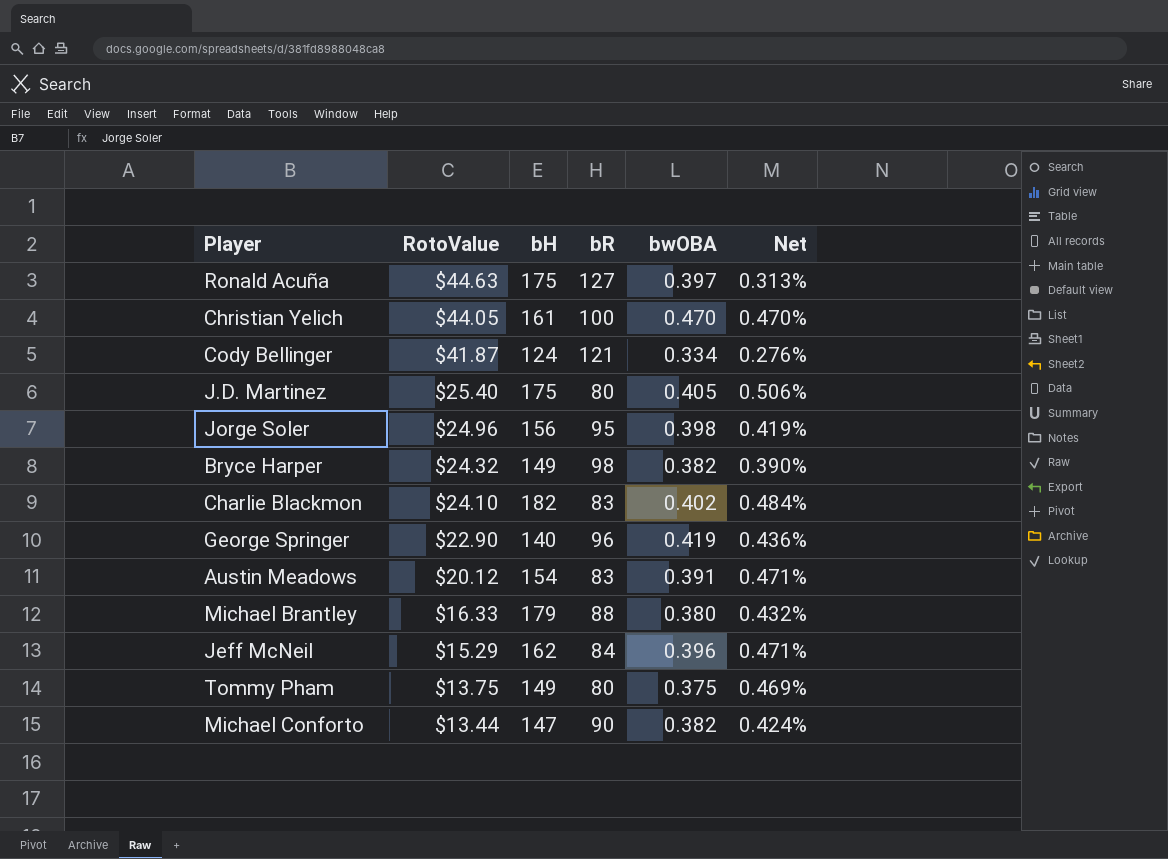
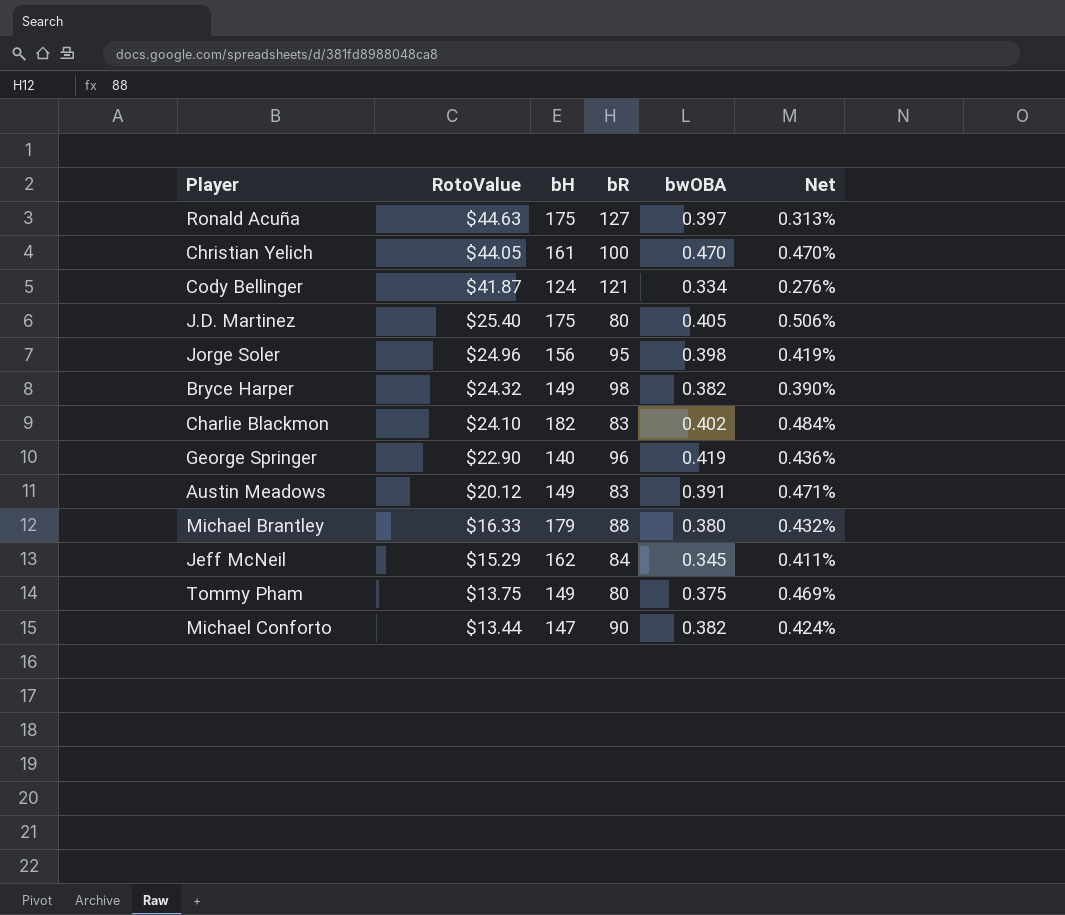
Austin Meadows | bH: 154 -> 149
Jeff McNeil | bwOBA: 0.396 -> 0.345
Jeff McNeil | Net: 0.471% -> 0.411%

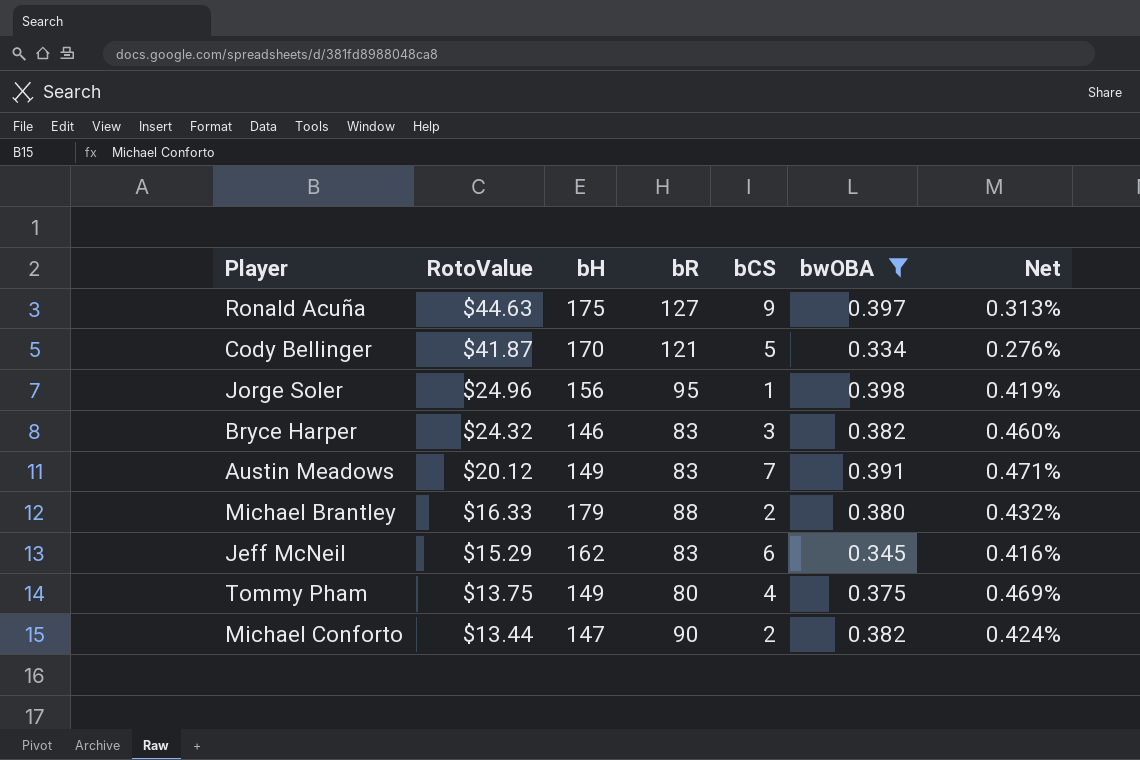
filter: none -> bwOBA <= 0.398
column bCS | position: none -> 5
Cody Bellinger | bH: 124 -> 170
Bryce Harper | bH: 149 -> 146
Bryce Harper | bR: 98 -> 83
Bryce Harper | Net: 0.390% -> 0.460%
Jeff McNeil | bR: 84 -> 83
Jeff McNeil | Net: 0.411% -> 0.416%

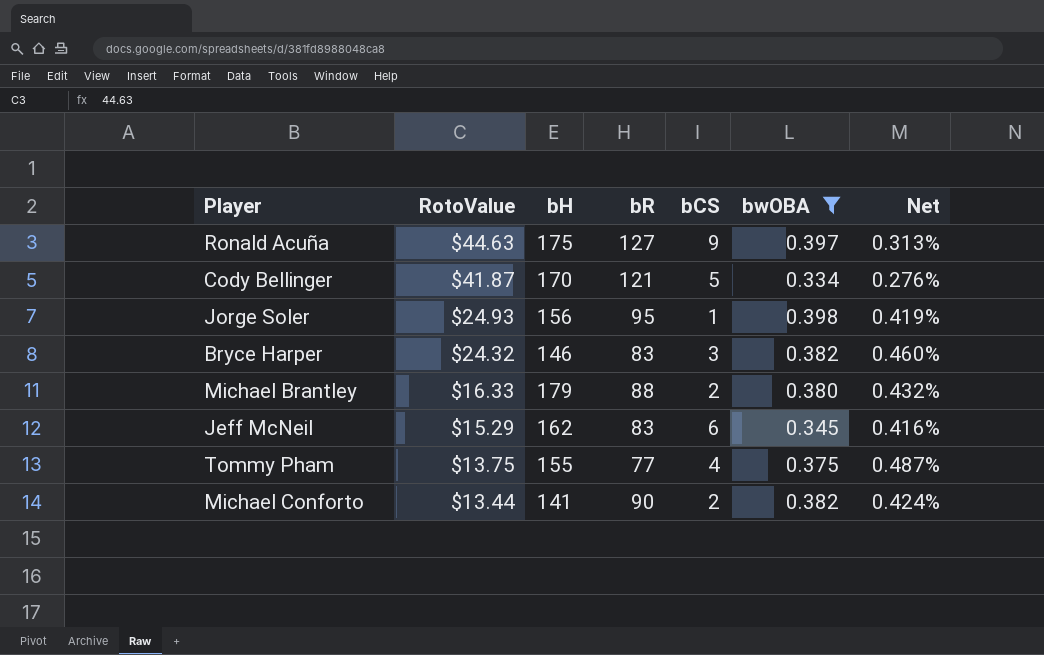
row Austin Meadows: $20.12 | 149 | 83 | 7 | 0.391 | 0.471% -> none
Jorge Soler | RotoValue: $24.96 -> $24.93
Tommy Pham | bH: 149 -> 155
Tommy Pham | bR: 80 -> 77
Tommy Pham | Net: 0.469% -> 0.487%
Michael Conforto | bH: 147 -> 141

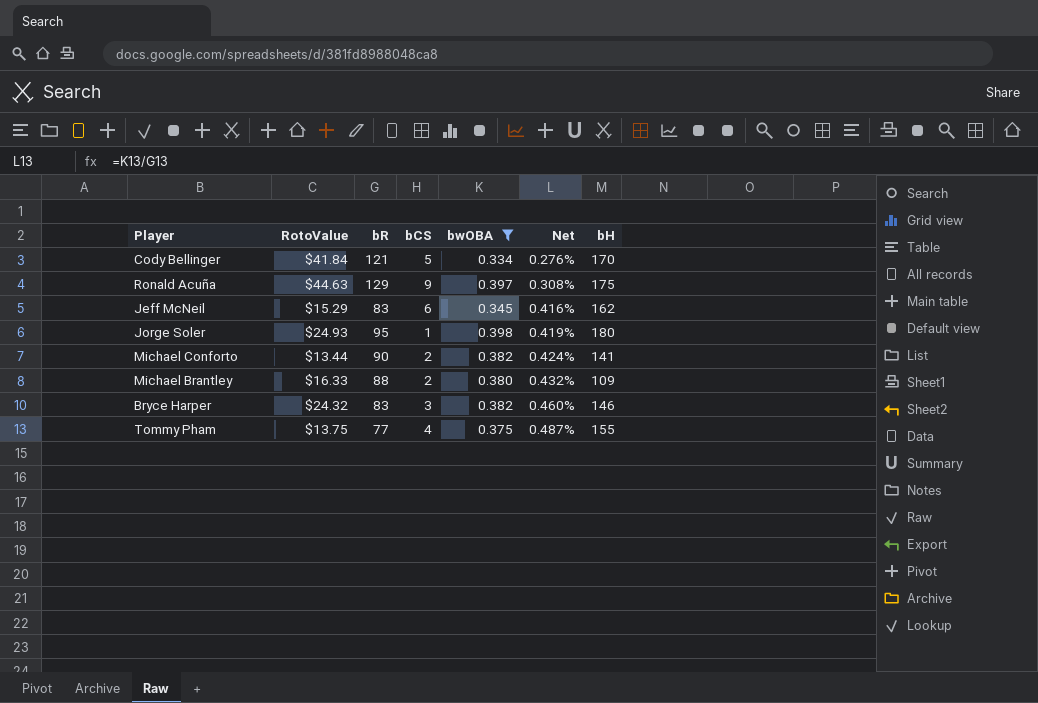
row order: RotoValue descending -> Net ascending
column bH | position: 3 -> 7
Cody Bellinger | RotoValue: $41.87 -> $41.84
Ronald Acuña | bR: 127 -> 129
Ronald Acuña | Net: 0.313% -> 0.308%
Jorge Soler | bH: 156 -> 180
Michael Brantley | bH: 179 -> 109

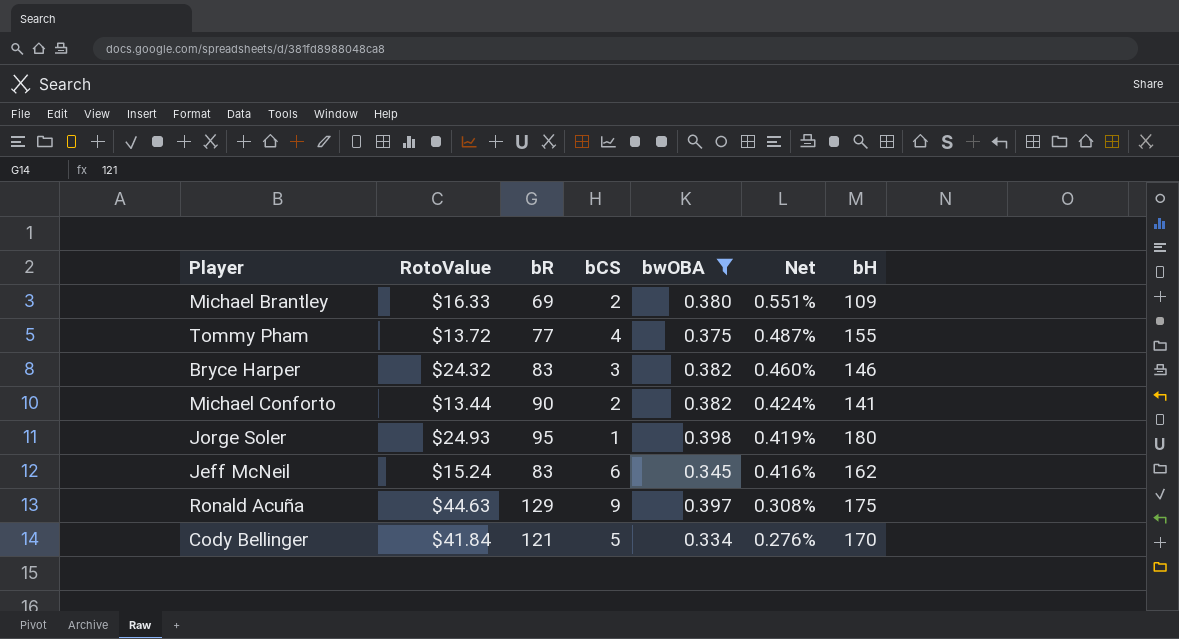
row order: Net ascending -> Net descending
Michael Brantley | bR: 88 -> 69
Michael Brantley | Net: 0.432% -> 0.551%
Tommy Pham | RotoValue: $13.75 -> $13.72
Jeff McNeil | RotoValue: $15.29 -> $15.24

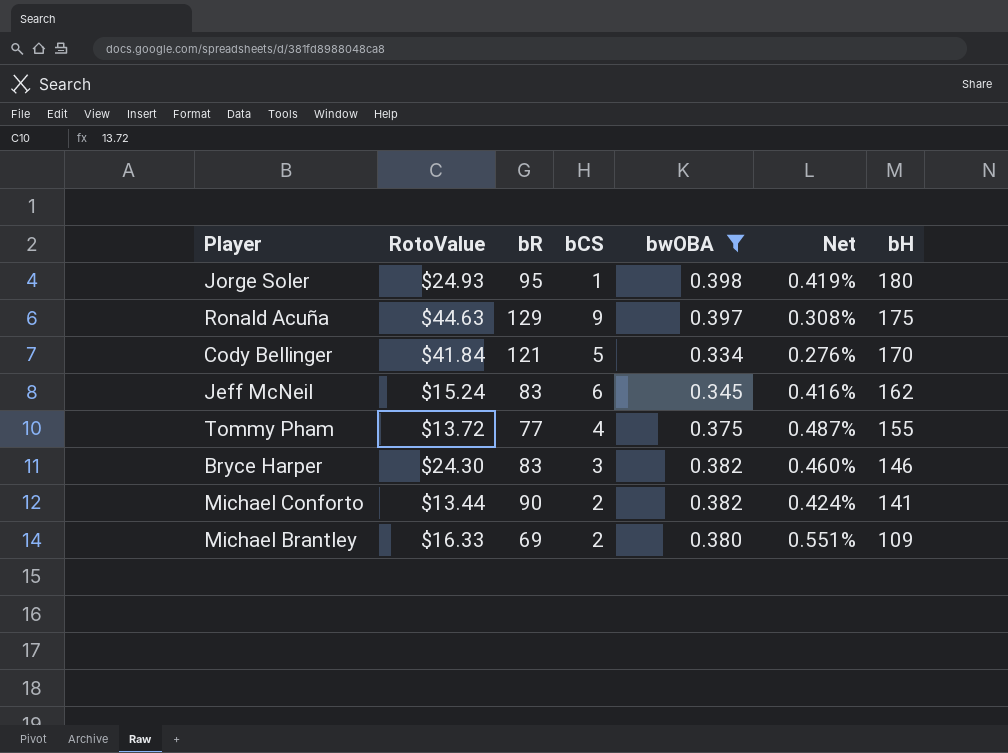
row order: Net descending -> bH descending
Bryce Harper | RotoValue: $24.32 -> $24.30

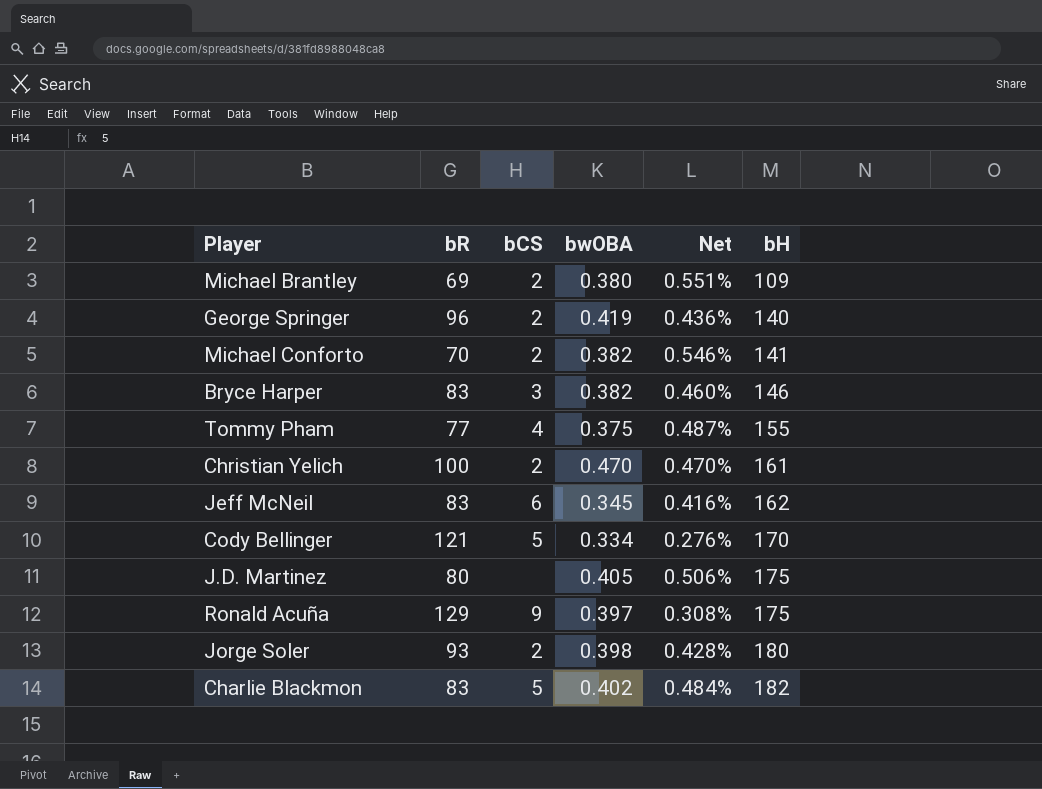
filter: bwOBA <= 0.398 -> none
row order: bH descending -> bH ascending
column RotoValue | position: 2 -> none
Michael Conforto | bR: 90 -> 70
Michael Conforto | Net: 0.424% -> 0.546%
Jorge Soler | bR: 95 -> 93
Jorge Soler | bCS: 1 -> 2
Jorge Soler | Net: 0.419% -> 0.428%

